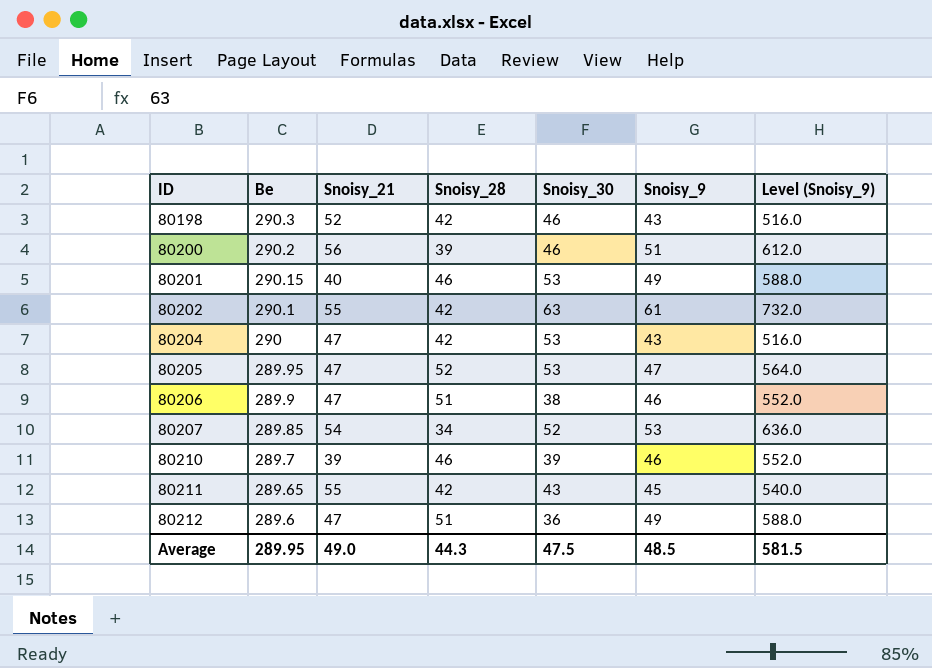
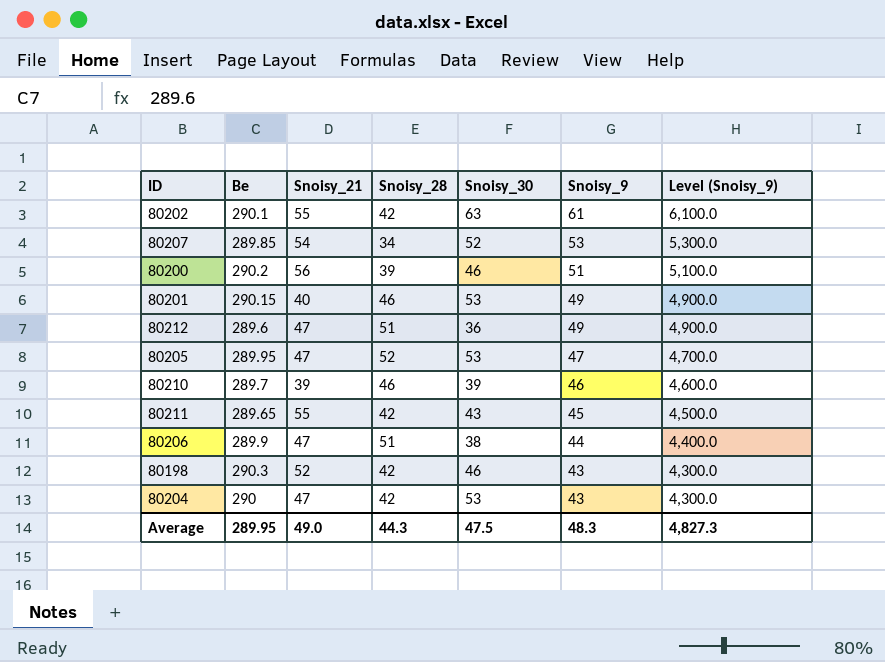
row order: ID ascending -> Snoisy_9 descending
column Level (Snoisy_9) | formula: [Snoisy_9] * 12 -> [Snoisy_9] * 100
80206 | Snoisy_9: 46 -> 44
Average | Snoisy_9: 48.5 -> 48.3
Average | Level (Snoisy_9): 581.5 -> 4,827.3

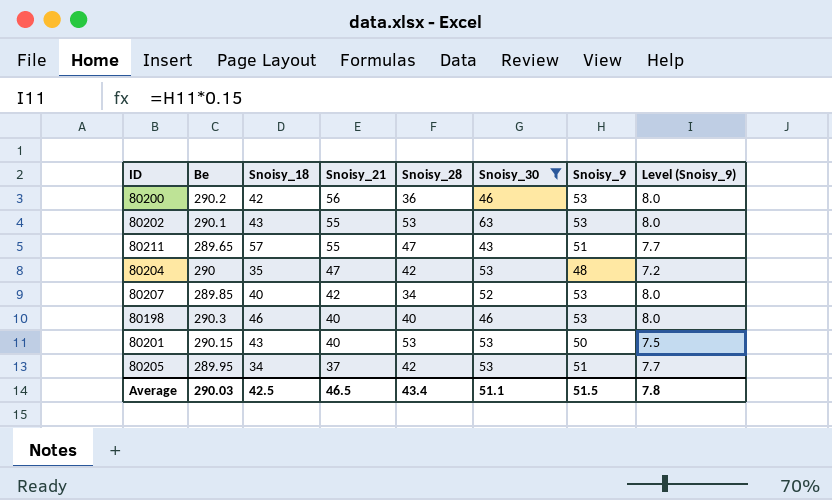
filter: none -> Snoisy_30 >= 43
row order: Snoisy_9 descending -> Snoisy_21 descending
column Snoisy_18 | position: none -> 3
column Level (Snoisy_9) | formula: [Snoisy_9] * 100 -> [Snoisy_9] * 0.15
80200 | Snoisy_28: 39 -> 36
80200 | Snoisy_9: 51 -> 53
80202 | Snoisy_28: 42 -> 53
80202 | Snoisy_9: 61 -> 53
80211 | Snoisy_28: 42 -> 47
80211 | Snoisy_9: 45 -> 51
80204 | Snoisy_9: 43 -> 48
80207 | Snoisy_21: 54 -> 42
80198 | Snoisy_21: 52 -> 40
80198 | Snoisy_28: 42 -> 40
80198 | Snoisy_9: 43 -> 53
80201 | Snoisy_28: 46 -> 53
80201 | Snoisy_9: 49 -> 50
80205 | Snoisy_21: 47 -> 37
80205 | Snoisy_28: 52 -> 42
80205 | Snoisy_9: 47 -> 51
Average | Be: 289.95 -> 290.03
Average | Snoisy_21: 49.0 -> 46.5
Average | Snoisy_28: 44.3 -> 43.4
Average | Snoisy_30: 47.5 -> 51.1
Average | Snoisy_9: 48.3 -> 51.5
Average | Level (Snoisy_9): 4,827.3 -> 7.8

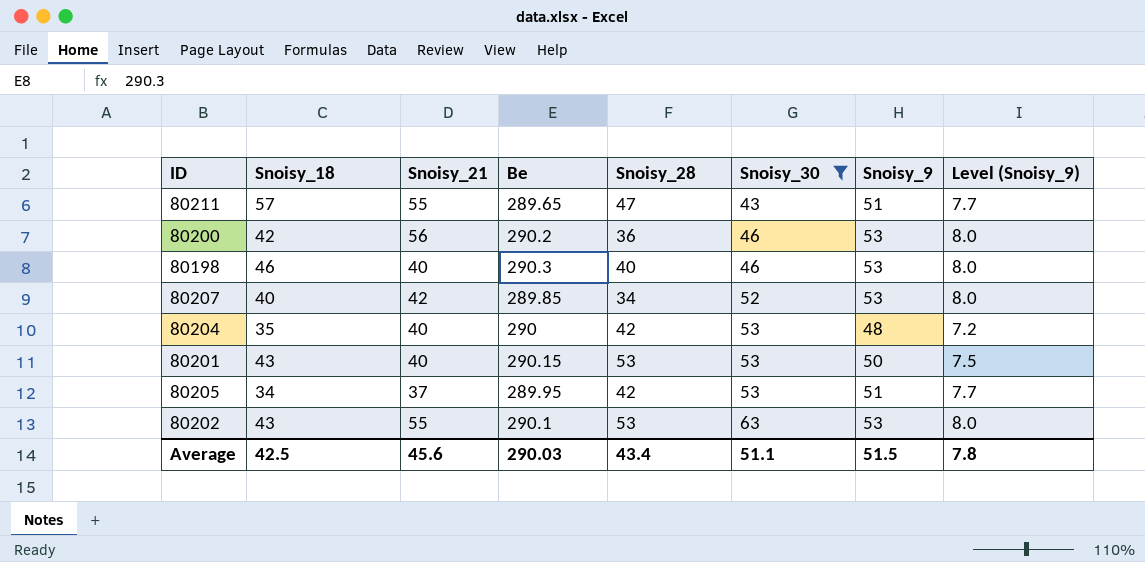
row order: Snoisy_21 descending -> Snoisy_30 ascending
column Be | position: 2 -> 4
80204 | Snoisy_21: 47 -> 40
Average | Snoisy_21: 46.5 -> 45.6

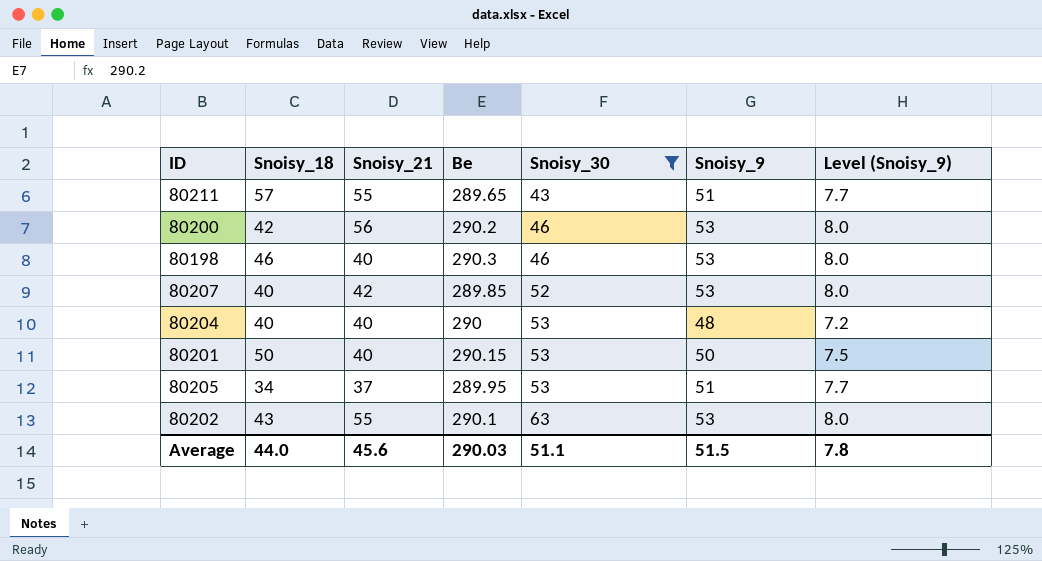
column Snoisy_28 | position: 5 -> none
80204 | Snoisy_18: 35 -> 40
80201 | Snoisy_18: 43 -> 50
Average | Snoisy_18: 42.5 -> 44.0

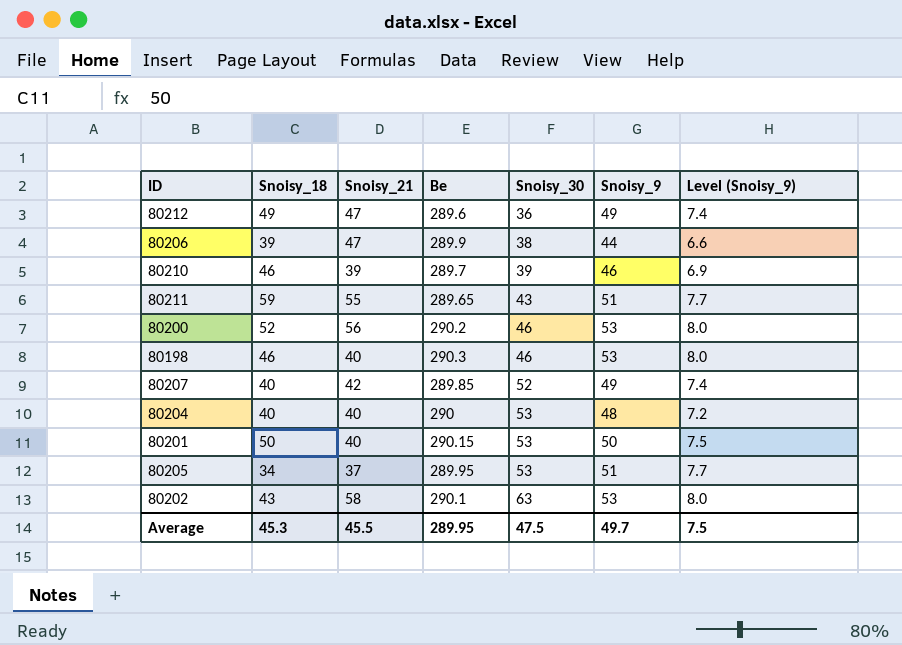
filter: Snoisy_30 >= 43 -> none
80211 | Snoisy_18: 57 -> 59
80200 | Snoisy_18: 42 -> 52
80207 | Snoisy_9: 53 -> 49
80207 | Level (Snoisy_9): 8.0 -> 7.4
80202 | Snoisy_21: 55 -> 58
Average | Snoisy_18: 44.0 -> 45.3
Average | Snoisy_21: 45.6 -> 45.5
Average | Be: 290.03 -> 289.95
Average | Snoisy_30: 51.1 -> 47.5
Average | Snoisy_9: 51.5 -> 49.7
Average | Level (Snoisy_9): 7.8 -> 7.5

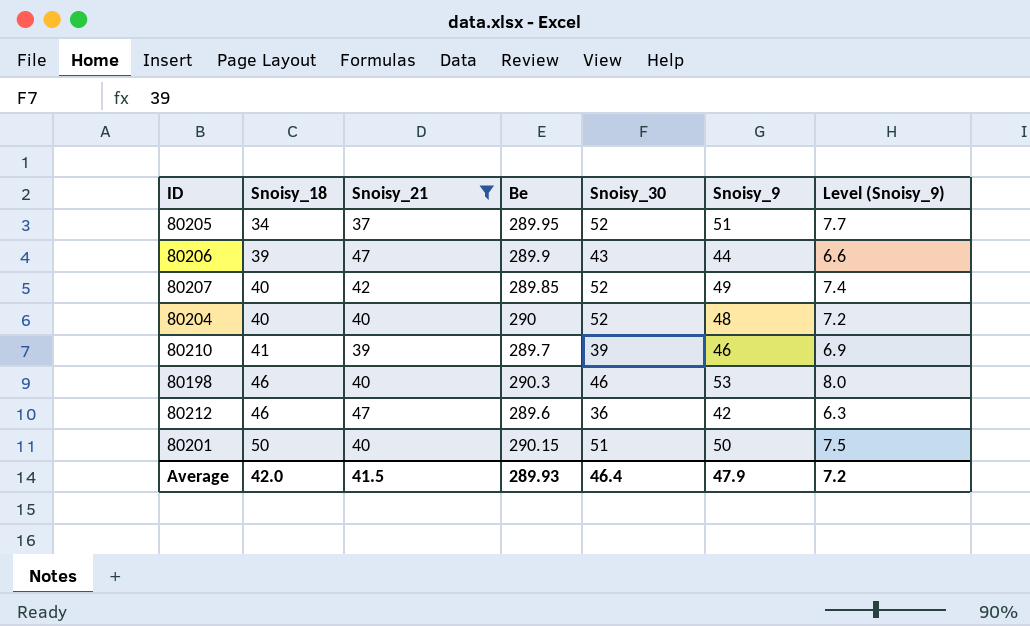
filter: none -> Snoisy_21 <= 47
row order: Snoisy_30 ascending -> Snoisy_18 ascending
80205 | Snoisy_30: 53 -> 52
80206 | Snoisy_30: 38 -> 43
80204 | Snoisy_30: 53 -> 52
80210 | Snoisy_18: 46 -> 41
80212 | Snoisy_18: 49 -> 46
80212 | Snoisy_9: 49 -> 42
80212 | Level (Snoisy_9): 7.4 -> 6.3
80201 | Snoisy_30: 53 -> 51
Average | Snoisy_18: 45.3 -> 42.0
Average | Snoisy_21: 45.5 -> 41.5
Average | Be: 289.95 -> 289.93
Average | Snoisy_30: 47.5 -> 46.4
Average | Snoisy_9: 49.7 -> 47.9
Average | Level (Snoisy_9): 7.5 -> 7.2

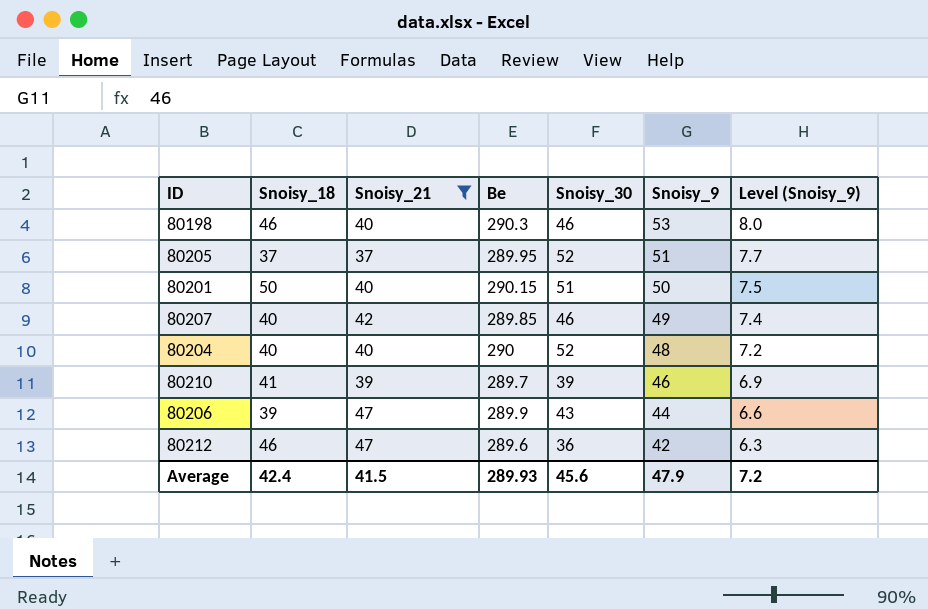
row order: Snoisy_18 ascending -> Snoisy_9 descending
80205 | Snoisy_18: 34 -> 37
80207 | Snoisy_30: 52 -> 46
Average | Snoisy_18: 42.0 -> 42.4
Average | Snoisy_30: 46.4 -> 45.6

